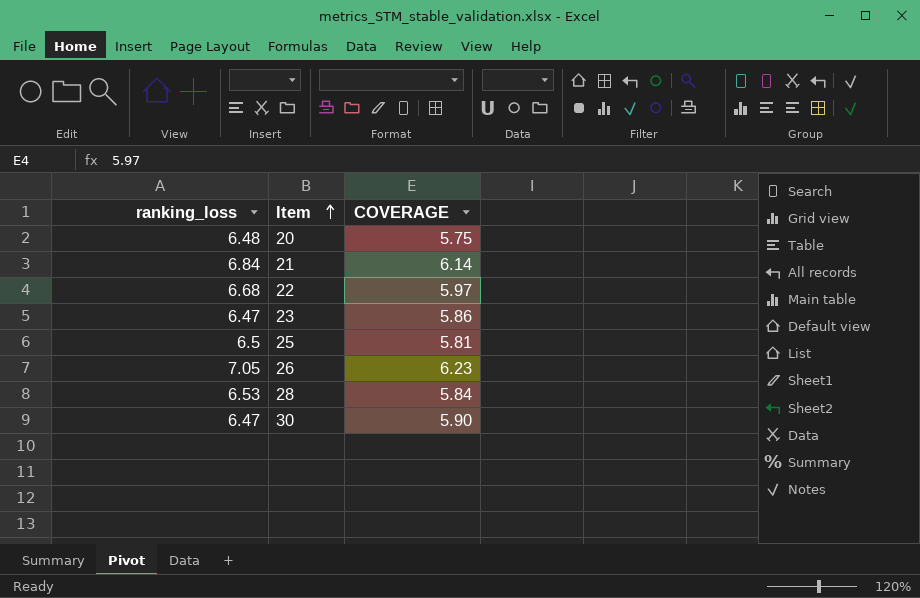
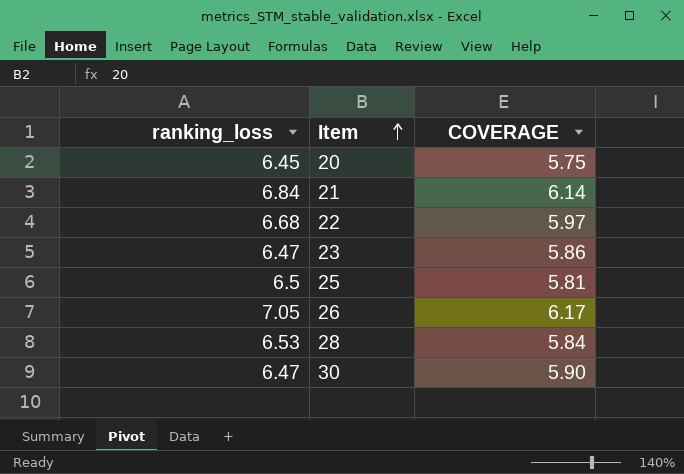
20 | ranking_loss: 6.48 -> 6.45
26 | COVERAGE: 6.23 -> 6.17

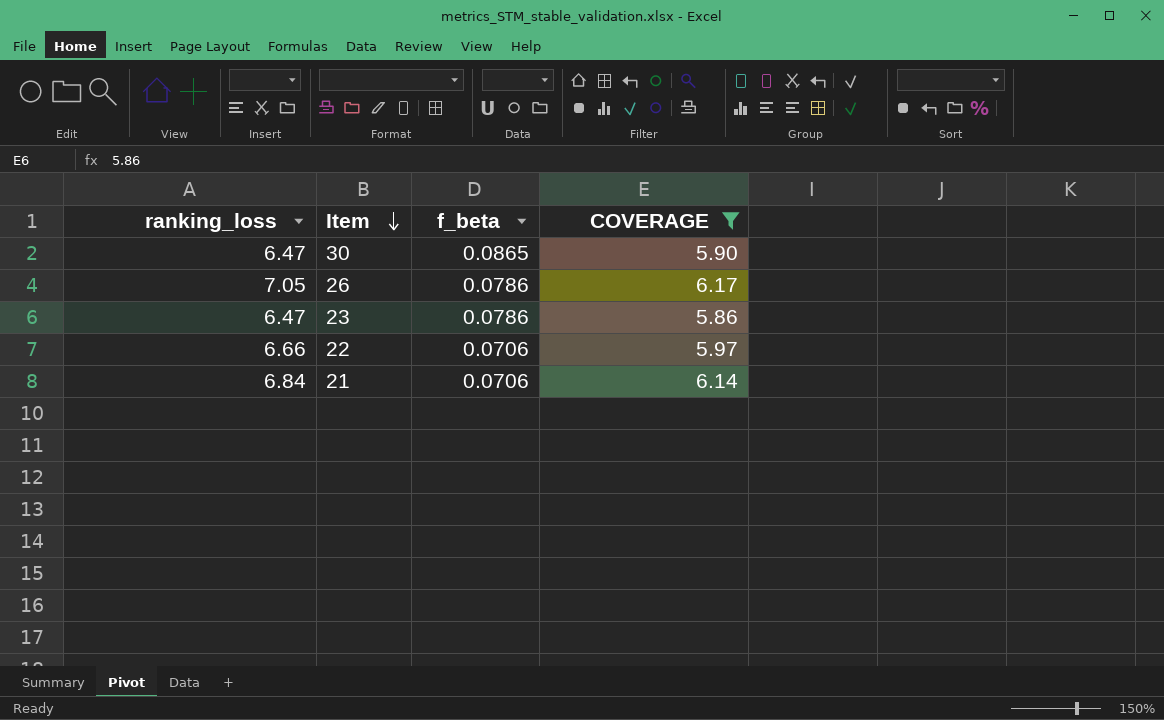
filter: none -> COVERAGE >= 5.86
row order: Item ascending -> Item descending
column f_beta | position: none -> 3
22 | ranking_loss: 6.68 -> 6.66

